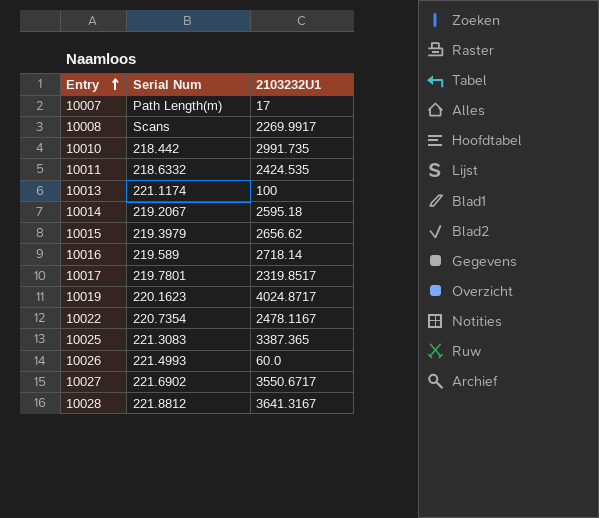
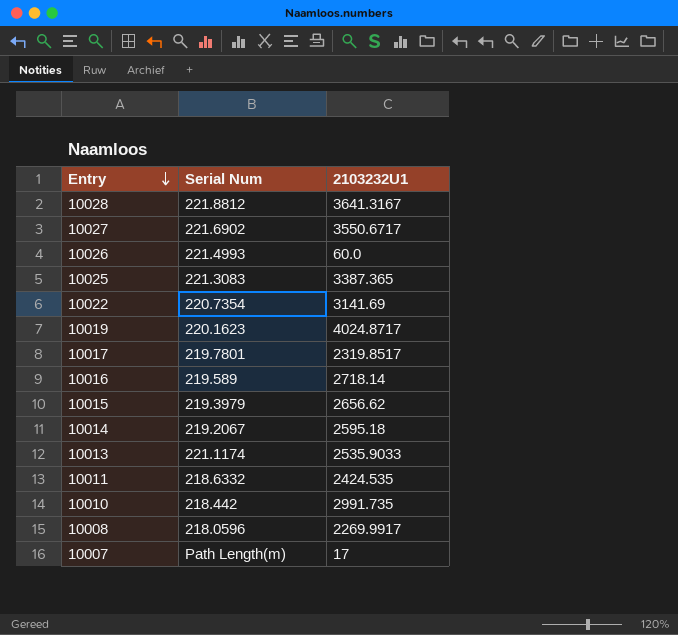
row order: Entry ascending -> Entry descending
10022 | 2103232U1: 2478.1167 -> 3141.69
10013 | 2103232U1: 100 -> 2535.9033
10008 | Serial Num: Scans -> 218.0596

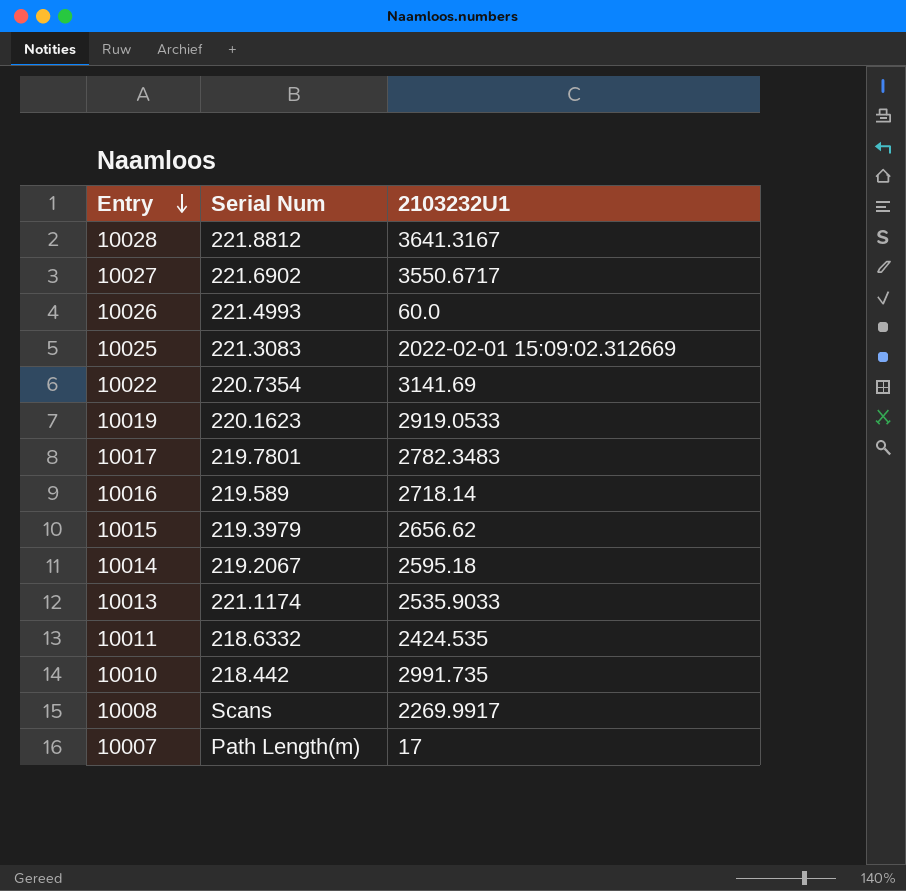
10025 | 2103232U1: 3387.365 -> 2022-02-01 15:09:02.312669
10019 | 2103232U1: 4024.8717 -> 2919.0533
10017 | 2103232U1: 2319.8517 -> 2782.3483
10008 | Serial Num: 218.0596 -> Scans

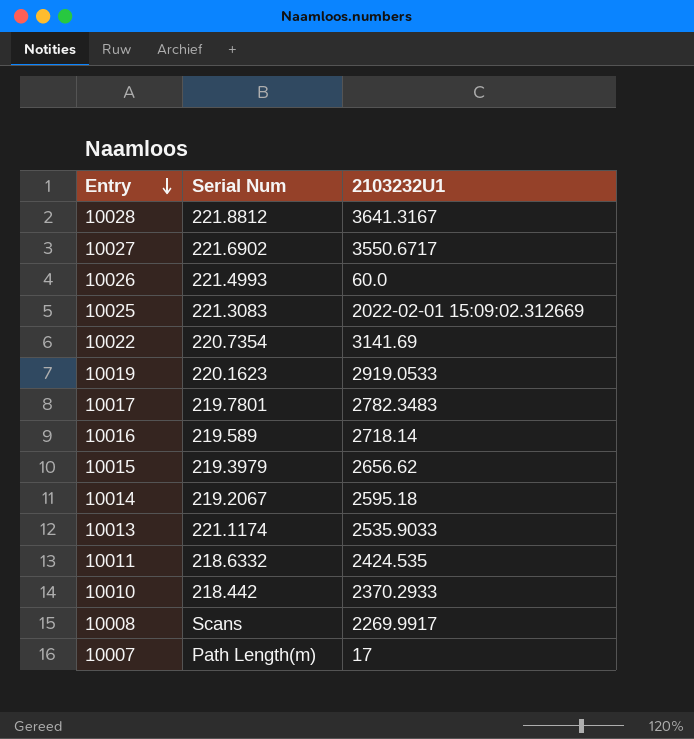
10010 | 2103232U1: 2991.735 -> 2370.2933

